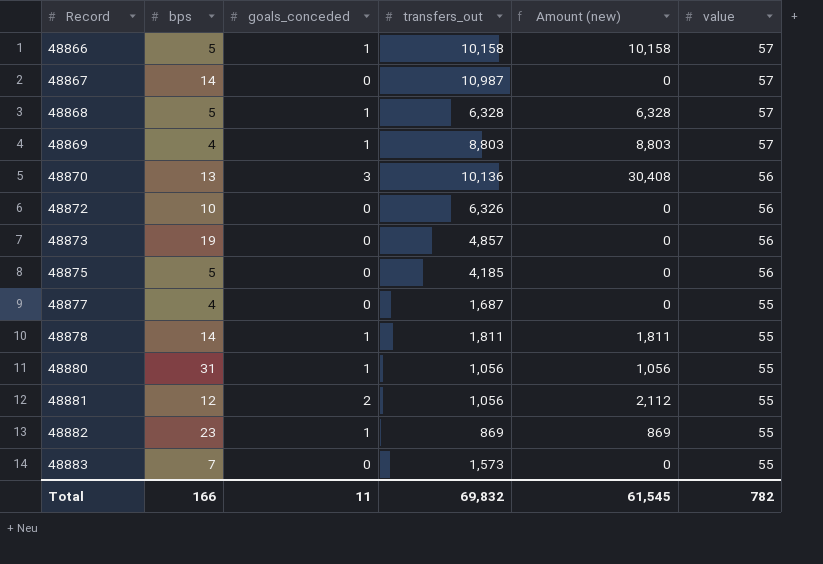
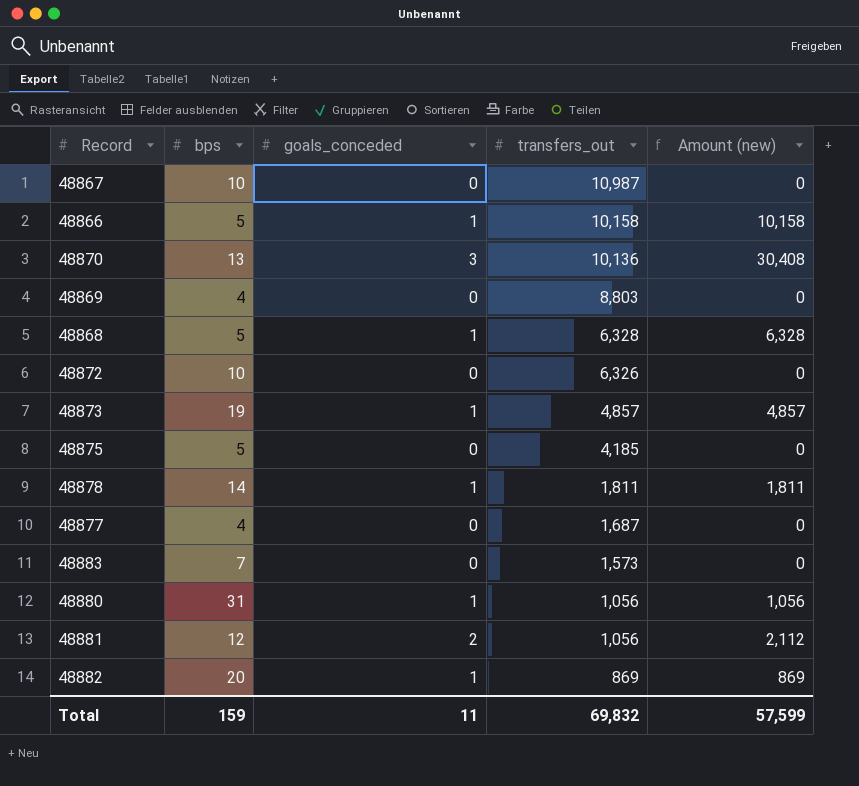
row order: Record ascending -> transfers_out descending
column value | position: 6 -> none
48867 | bps: 14 -> 10
48869 | goals_conceded: 1 -> 0
48869 | Amount (new): 8,803 -> 0
48873 | goals_conceded: 0 -> 1
48873 | Amount (new): 0 -> 4,857
48882 | bps: 23 -> 20
Total | bps: 166 -> 159
Total | Amount (new): 61,545 -> 57,599

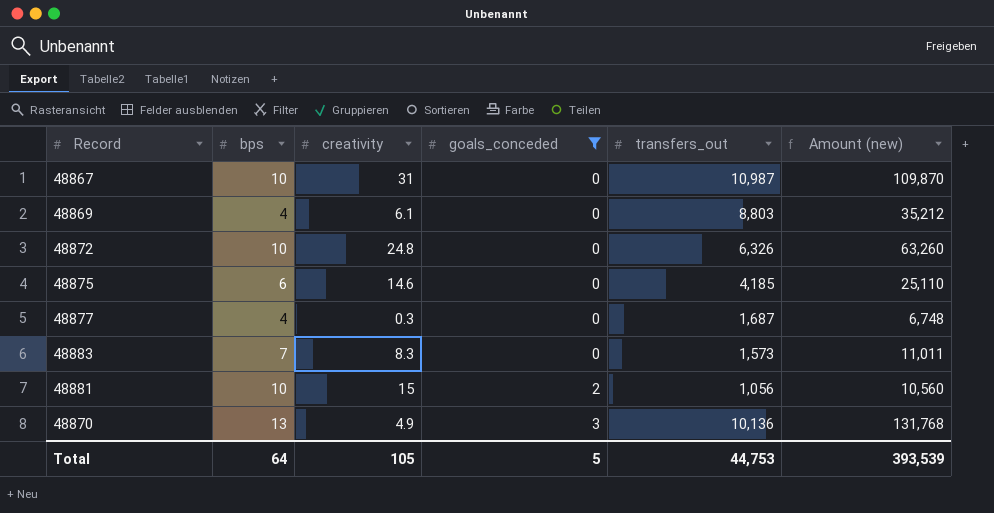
filter: none -> goals_conceded != 1
row order: transfers_out descending -> goals_conceded ascending
column creativity | position: none -> 3
column Amount (new) | formula: [goals_conceded] * [transfers_out] -> [bps] * [transfers_out]
48875 | bps: 5 -> 6
48881 | bps: 12 -> 10
Total | bps: 159 -> 64
Total | goals_conceded: 11 -> 5
Total | transfers_out: 69,832 -> 44,753
Total | Amount (new): 57,599 -> 393,539

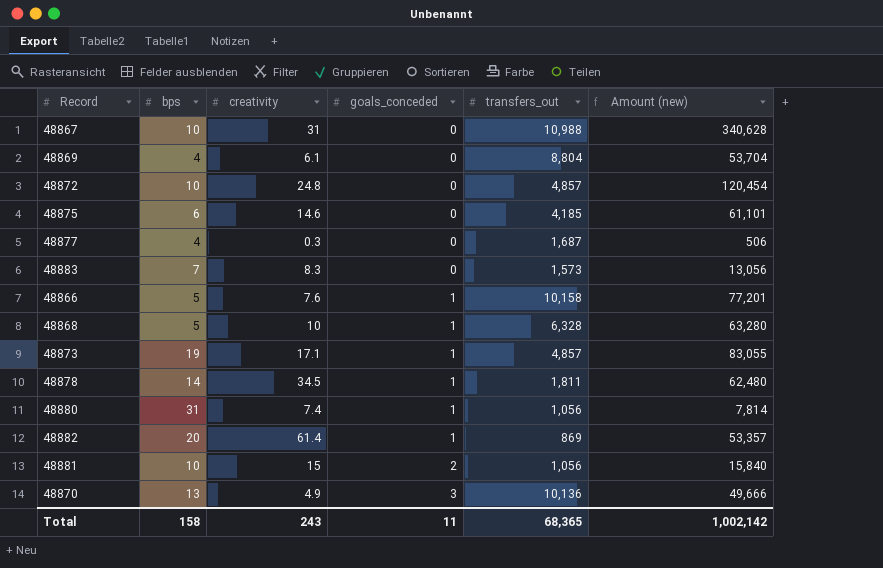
filter: goals_conceded != 1 -> none
column Amount (new) | formula: [bps] * [transfers_out] -> [creativity] * [transfers_out]
48867 | transfers_out: 10,987 -> 10,988
48869 | transfers_out: 8,803 -> 8,804
48872 | transfers_out: 6,326 -> 4,857
Total | bps: 64 -> 158
Total | creativity: 105 -> 243
Total | goals_conceded: 5 -> 11
Total | transfers_out: 44,753 -> 68,365
Total | Amount (new): 393,539 -> 1,002,142

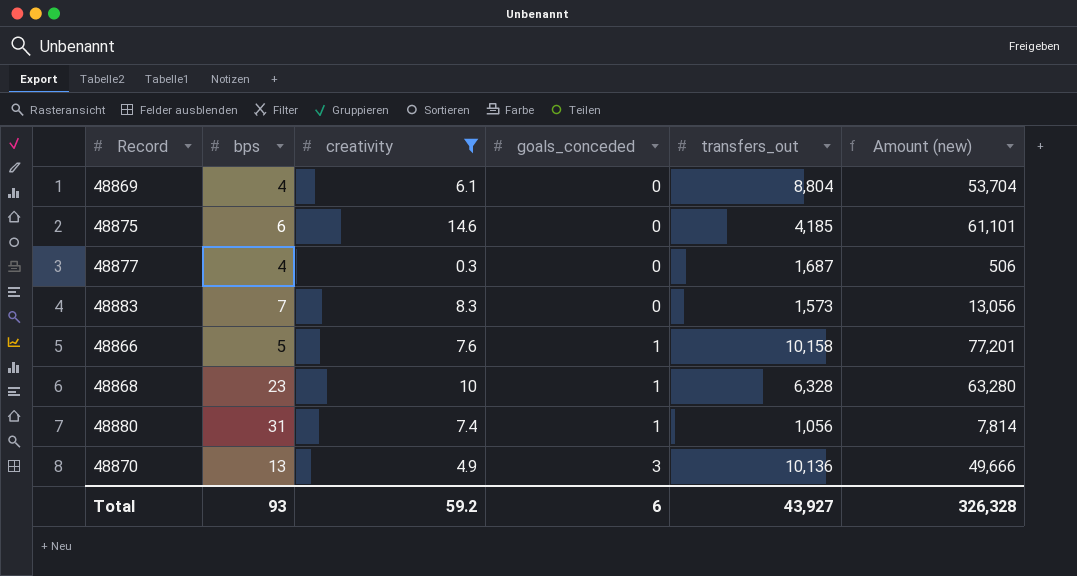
filter: none -> creativity <= 14.6
48868 | bps: 5 -> 23
Total | bps: 158 -> 93
Total | creativity: 243 -> 59.2
Total | goals_conceded: 11 -> 6
Total | transfers_out: 68,365 -> 43,927
Total | Amount (new): 1,002,142 -> 326,328

